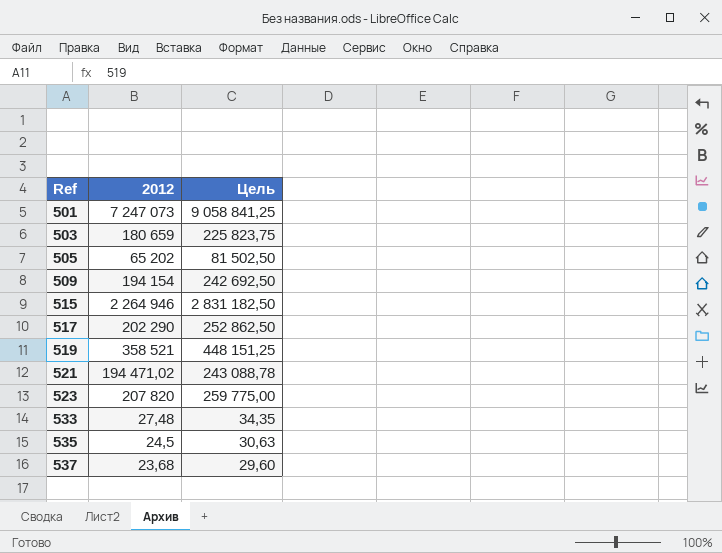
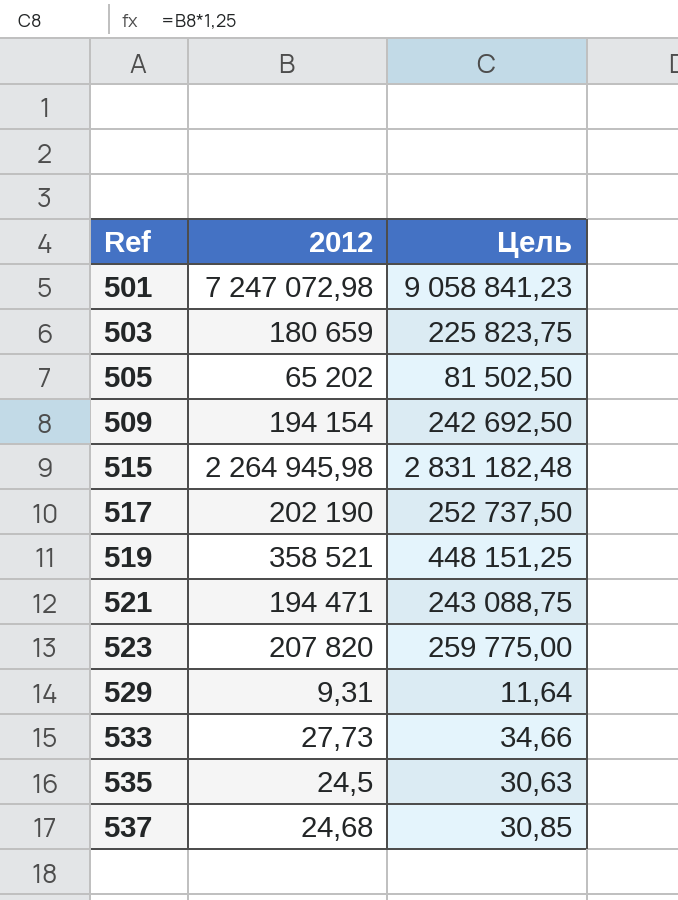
501 | 2012: 7 247 073 -> 7 247 072,98
501 | Цель: 9 058 841,25 -> 9 058 841,23
515 | 2012: 2 264 946 -> 2 264 945,98
515 | Цель: 2 831 182,50 -> 2 831 182,48
517 | 2012: 202 290 -> 202 190
517 | Цель: 252 862,50 -> 252 737,50
521 | 2012: 194 471,02 -> 194 471
521 | Цель: 243 088,78 -> 243 088,75
row 529: none -> 9,31 | 11,64
533 | 2012: 27,48 -> 27,73
533 | Цель: 34,35 -> 34,66
537 | 2012: 23,68 -> 24,68
537 | Цель: 29,60 -> 30,85

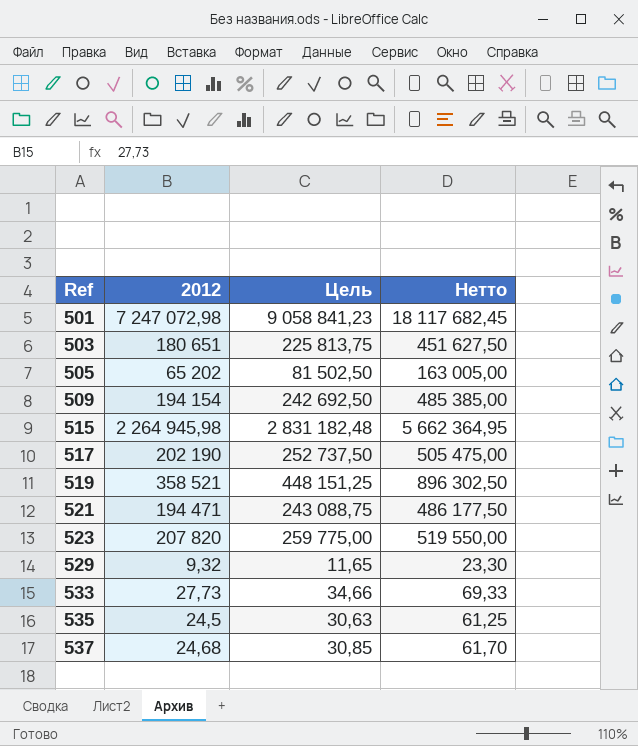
column Нетто | formula: none -> [2012] * 2,5
503 | 2012: 180 659 -> 180 651
503 | Цель: 225 823,75 -> 225 813,75
529 | 2012: 9,31 -> 9,32
529 | Цель: 11,64 -> 11,65

